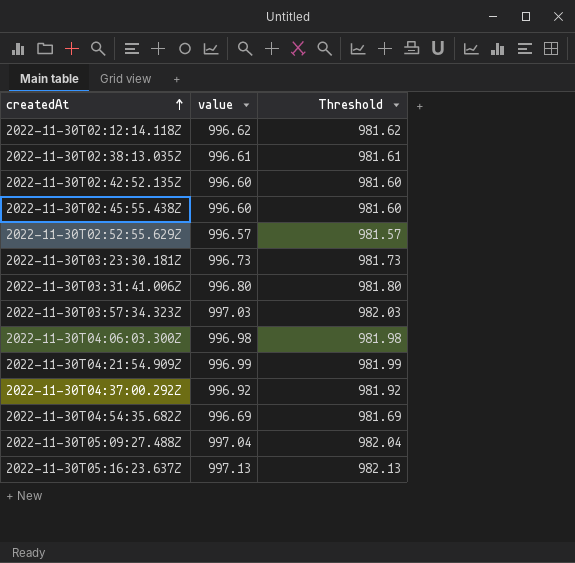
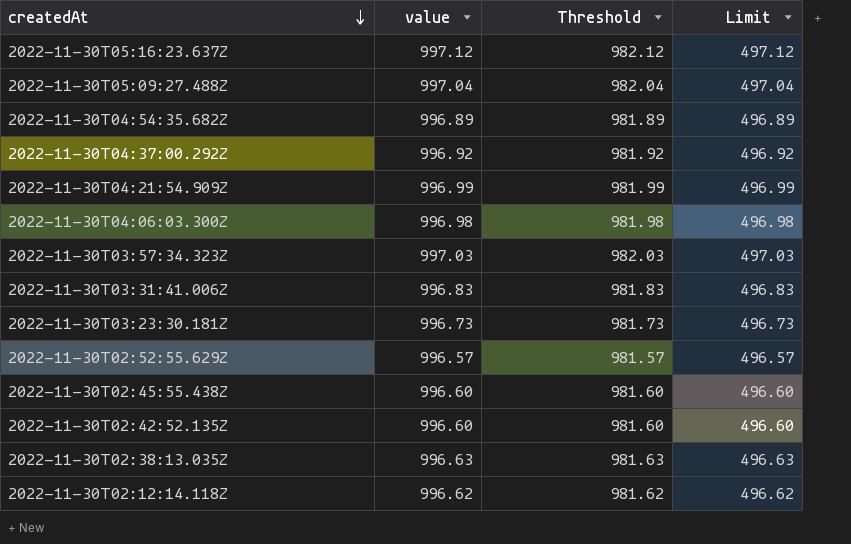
row order: createdAt ascending -> createdAt descending
column Limit | formula: none -> [value] - 500
2022-11-30T05:16:23.637Z | value: 997.13 -> 997.12
2022-11-30T05:16:23.637Z | Threshold: 982.13 -> 982.12
2022-11-30T04:54:35.682Z | value: 996.69 -> 996.89
2022-11-30T04:54:35.682Z | Threshold: 981.69 -> 981.89
2022-11-30T03:31:41.006Z | value: 996.80 -> 996.83
2022-11-30T03:31:41.006Z | Threshold: 981.80 -> 981.83
2022-11-30T02:38:13.035Z | value: 996.61 -> 996.63
2022-11-30T02:38:13.035Z | Threshold: 981.61 -> 981.63

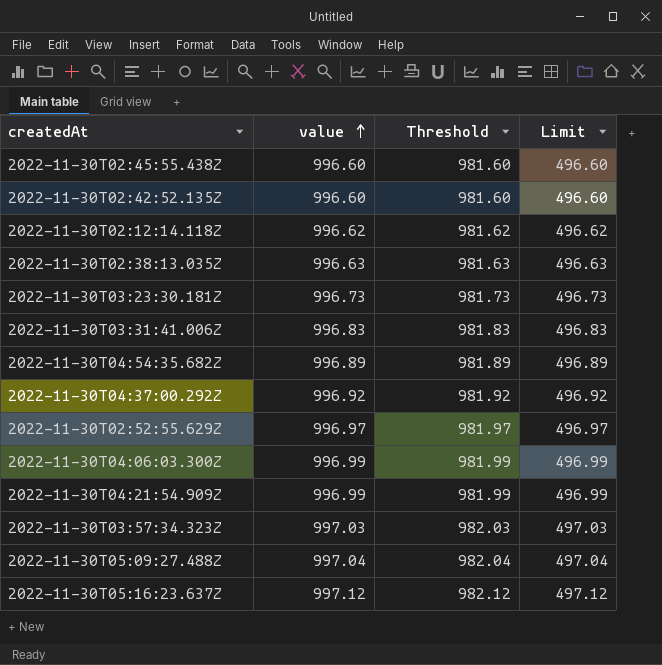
row order: createdAt descending -> value ascending
2022-11-30T02:52:55.629Z | value: 996.57 -> 996.97
2022-11-30T02:52:55.629Z | Threshold: 981.57 -> 981.97
2022-11-30T02:52:55.629Z | Limit: 496.57 -> 496.97
2022-11-30T04:06:03.300Z | value: 996.98 -> 996.99
2022-11-30T04:06:03.300Z | Threshold: 981.98 -> 981.99
2022-11-30T04:06:03.300Z | Limit: 496.98 -> 496.99

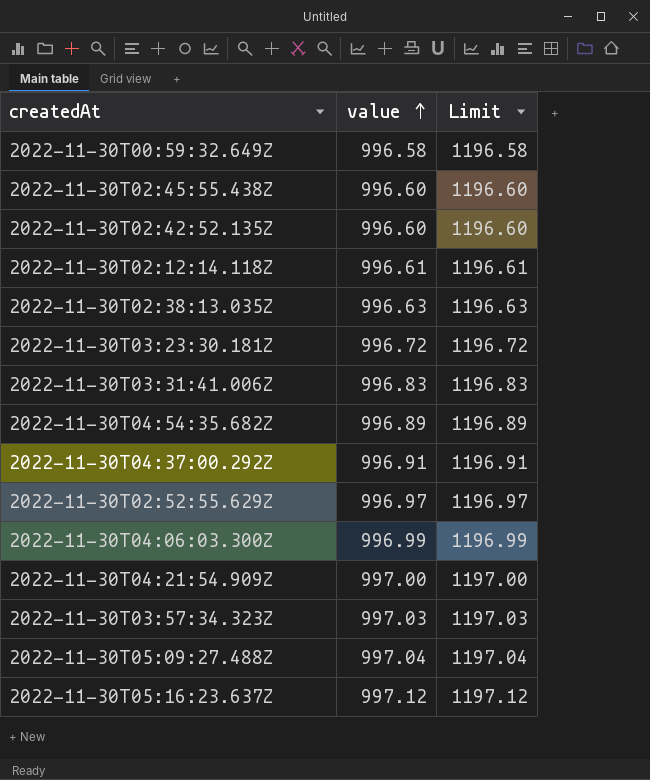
column Threshold | formula: [value] - 15 -> none
column Limit | formula: [value] - 500 -> [value] + 200
row 2022-11-30T00:59:32.649Z: none -> 996.58 | 1196.58
2022-11-30T02:12:14.118Z | value: 996.62 -> 996.61
2022-11-30T03:23:30.181Z | value: 996.73 -> 996.72
2022-11-30T04:37:00.292Z | value: 996.92 -> 996.91
2022-11-30T04:21:54.909Z | value: 996.99 -> 997.00

